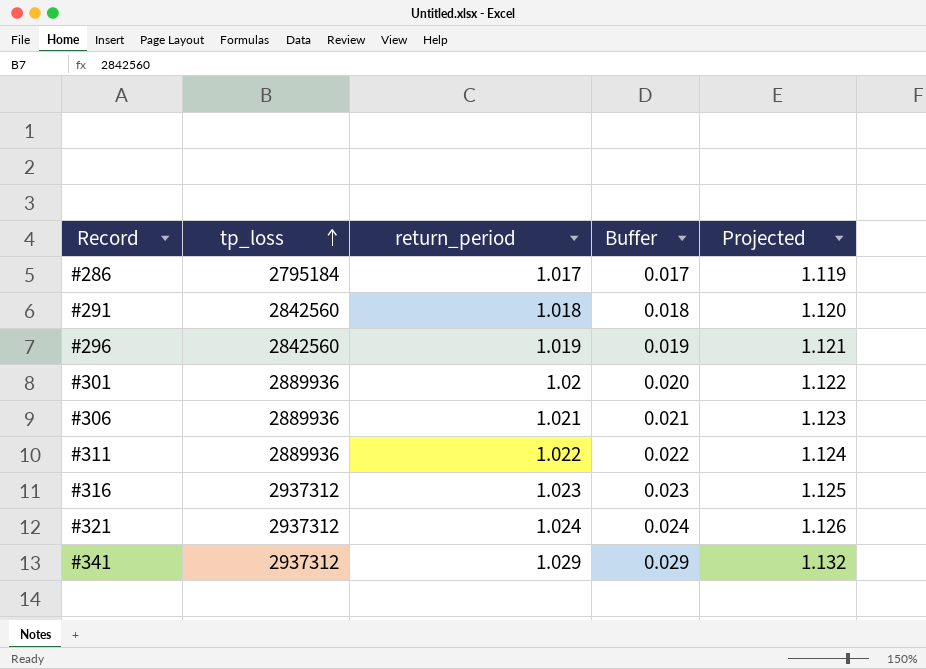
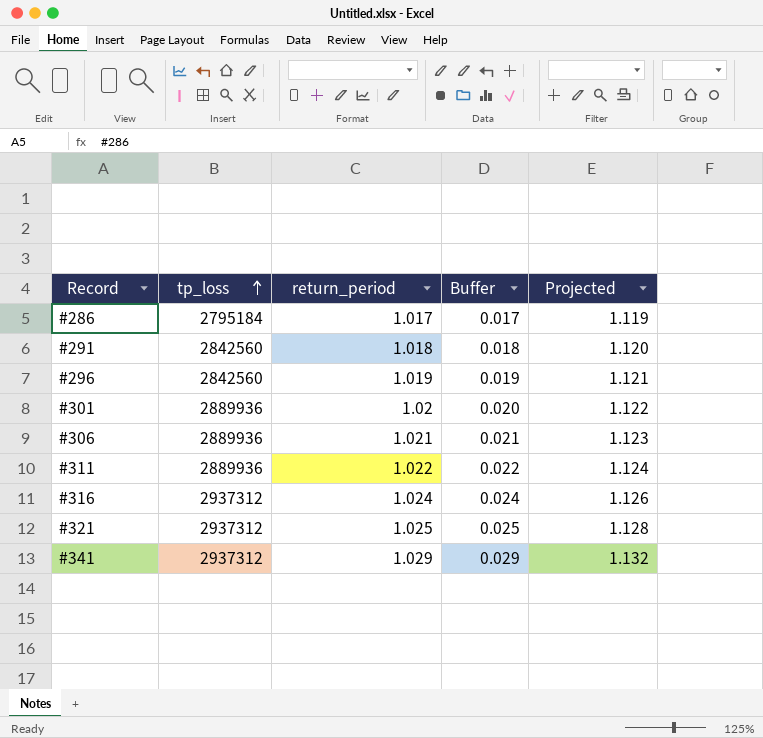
#316 | return_period: 1.023 -> 1.024
#316 | Buffer: 0.023 -> 0.024
#316 | Projected: 1.125 -> 1.126
#321 | return_period: 1.024 -> 1.025
#321 | Buffer: 0.024 -> 0.025
#321 | Projected: 1.126 -> 1.128

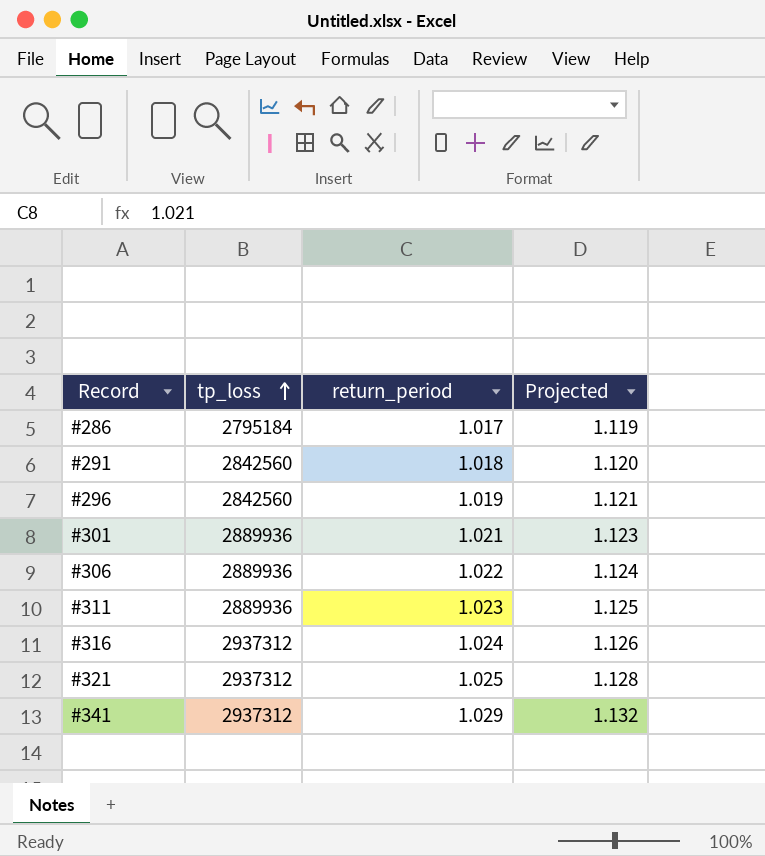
column Buffer | formula: [return_period] - 1 -> none
#301 | return_period: 1.02 -> 1.021
#301 | Projected: 1.122 -> 1.123
#306 | return_period: 1.021 -> 1.022
#306 | Projected: 1.123 -> 1.124
#311 | return_period: 1.022 -> 1.023
#311 | Projected: 1.124 -> 1.125

